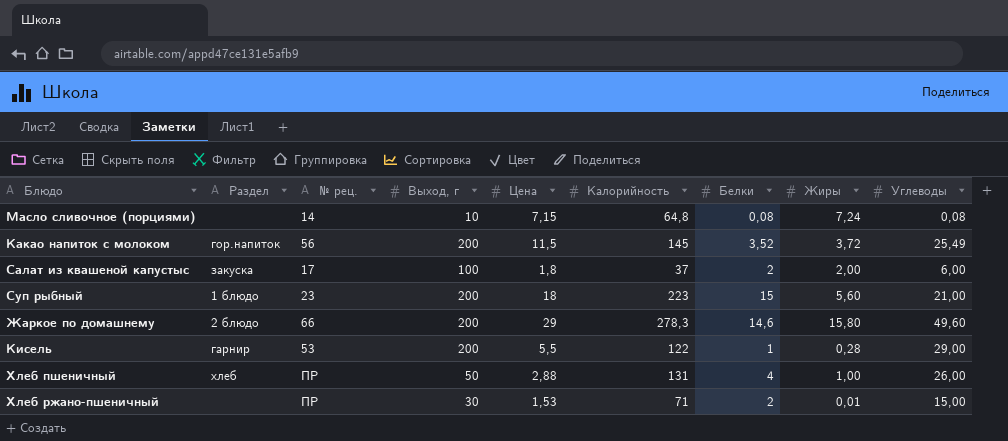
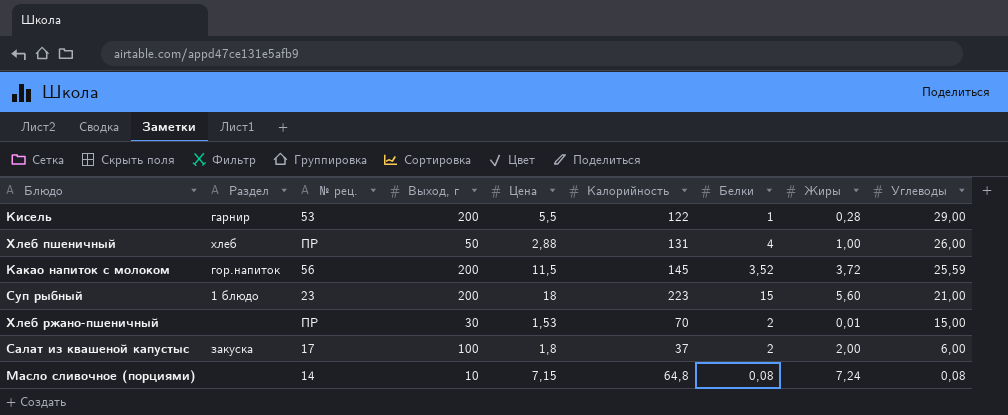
row order: none -> Углеводы descending
row Жаркое по домашнему: 2 блюдо | 66 | 200 | 29 | 278,3 | 14,6 | 15,80 | 49,60 -> none
Какао напиток с молоком | Углеводы: 25,49 -> 25,59
Хлеб ржано-пшеничный | Калорийность: 71 -> 70

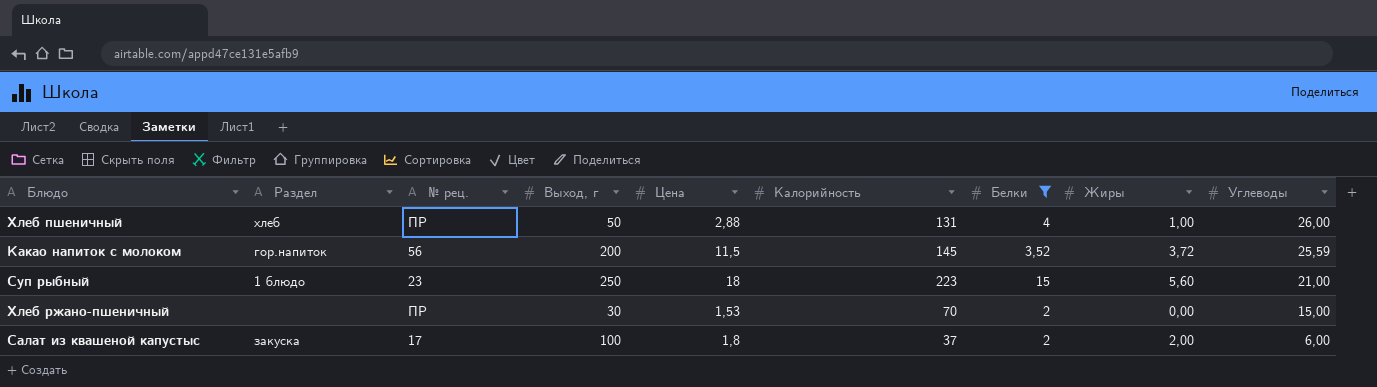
filter: none -> Белки >= 2
Суп рыбный | Выход, г: 200 -> 250
Хлеб ржано-пшеничный | Жиры: 0,01 -> 0,00

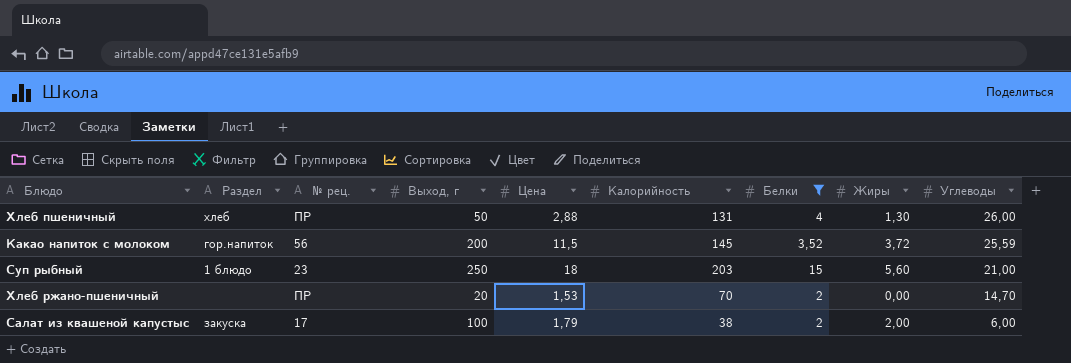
Хлеб пшеничный | Жиры: 1,00 -> 1,30
Суп рыбный | Калорийность: 223 -> 203
Хлеб ржано-пшеничный | Выход, г: 30 -> 20
Хлеб ржано-пшеничный | Углеводы: 15,00 -> 14,70
Салат из квашеной капустыс | Цена: 1,8 -> 1,79
Салат из квашеной капустыс | Калорийность: 37 -> 38

